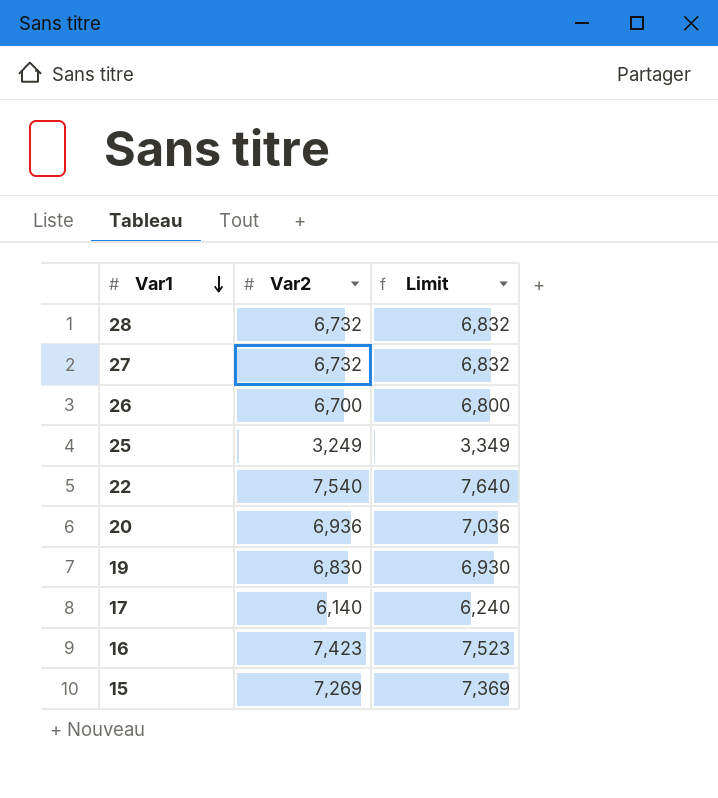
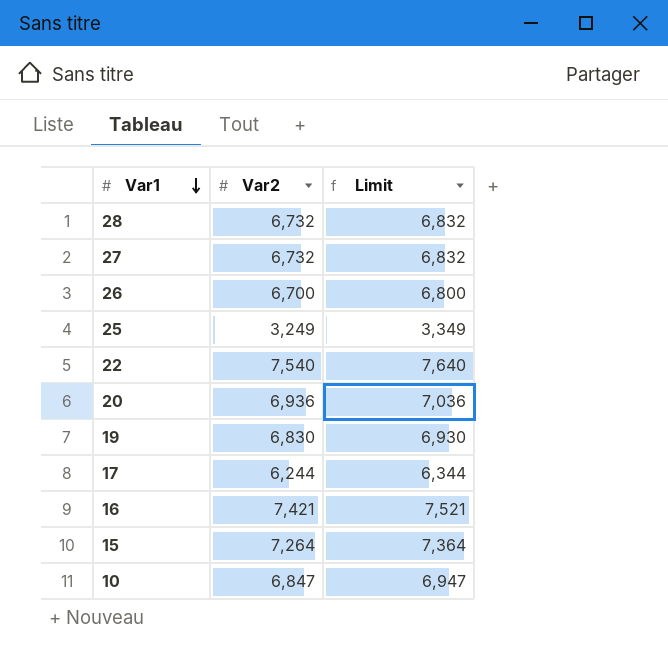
17 | Var2: 6,140 -> 6,244
17 | Limit: 6,240 -> 6,344
16 | Var2: 7,423 -> 7,421
16 | Limit: 7,523 -> 7,521
15 | Var2: 7,269 -> 7,264
15 | Limit: 7,369 -> 7,364
row 10: none -> 6,847 | 6,947

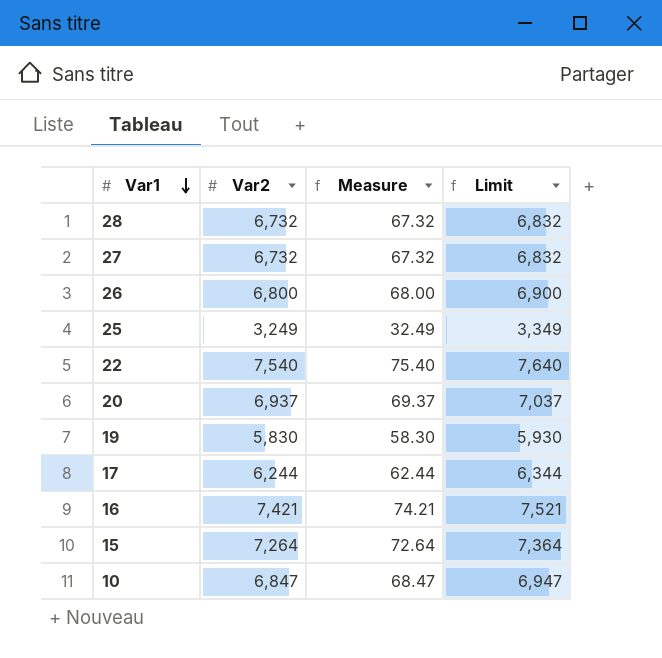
column Measure | formula: none -> [Var2] * 0.01
26 | Var2: 6,700 -> 6,800
26 | Limit: 6,800 -> 6,900
20 | Var2: 6,936 -> 6,937
20 | Limit: 7,036 -> 7,037
19 | Var2: 6,830 -> 5,830
19 | Limit: 6,930 -> 5,930

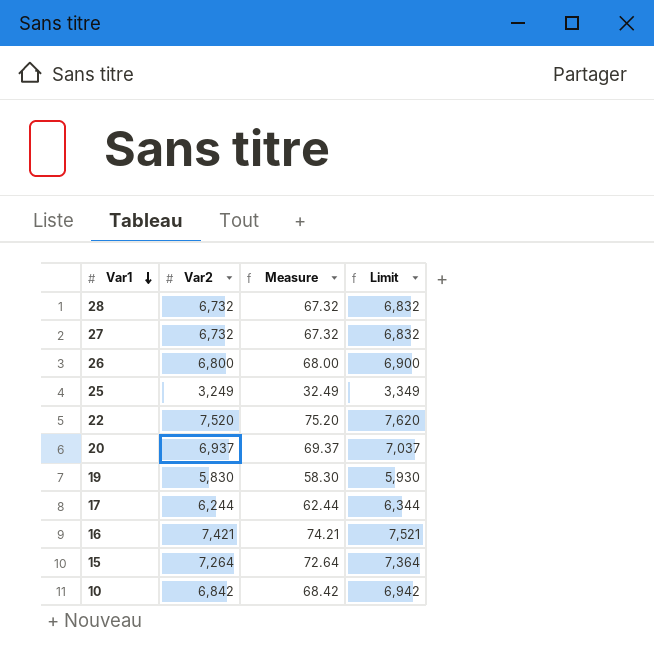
22 | Var2: 7,540 -> 7,520
22 | Measure: 75.40 -> 75.20
22 | Limit: 7,640 -> 7,620
10 | Var2: 6,847 -> 6,842
10 | Measure: 68.47 -> 68.42
10 | Limit: 6,947 -> 6,942

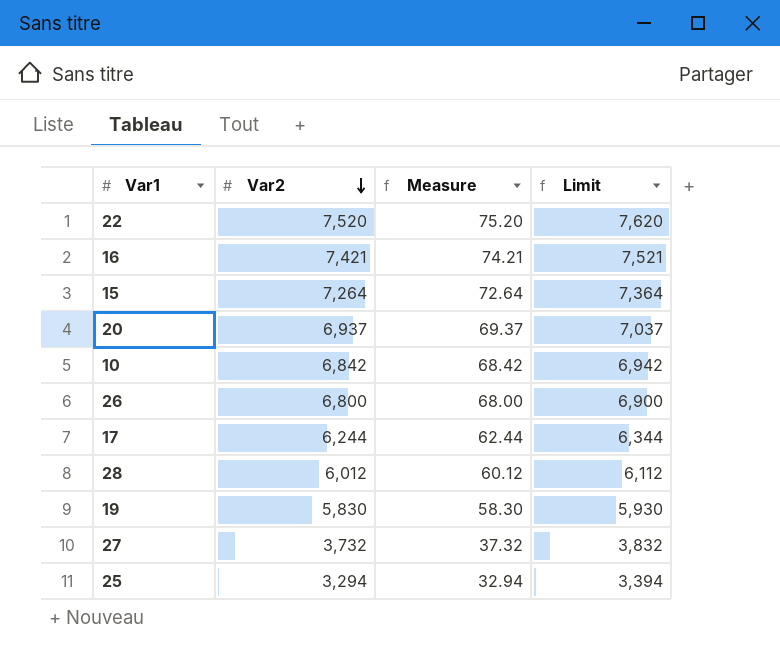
row order: Var1 descending -> Var2 descending
28 | Var2: 6,732 -> 6,012
28 | Measure: 67.32 -> 60.12
28 | Limit: 6,832 -> 6,112
27 | Var2: 6,732 -> 3,732
27 | Measure: 67.32 -> 37.32
27 | Limit: 6,832 -> 3,832
25 | Var2: 3,249 -> 3,294
25 | Measure: 32.49 -> 32.94
25 | Limit: 3,349 -> 3,394

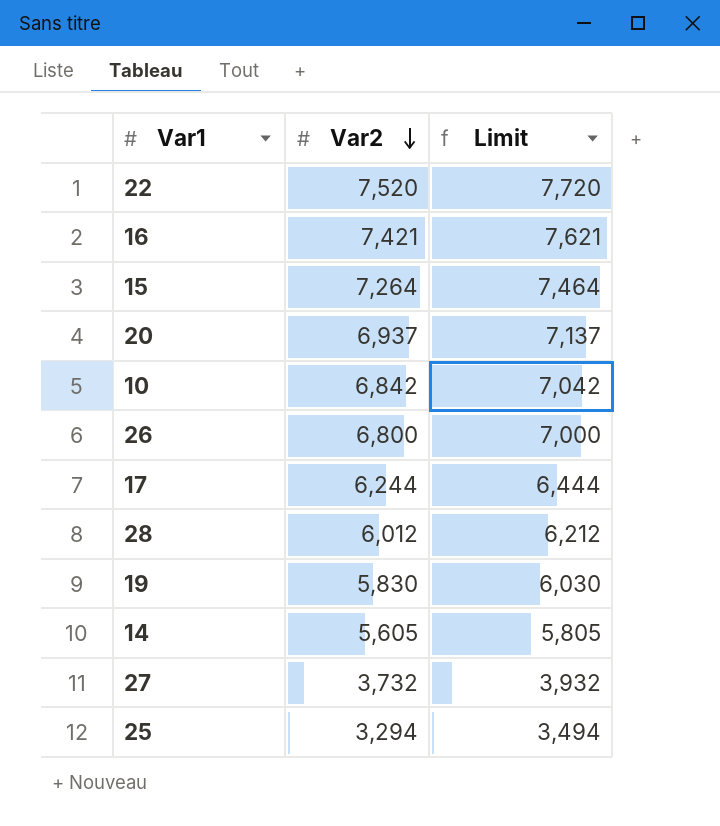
column Measure | formula: [Var2] * 0.01 -> none
column Limit | formula: [Var2] + 100 -> [Var2] + 200
row 14: none -> 5,605 | 5,805

